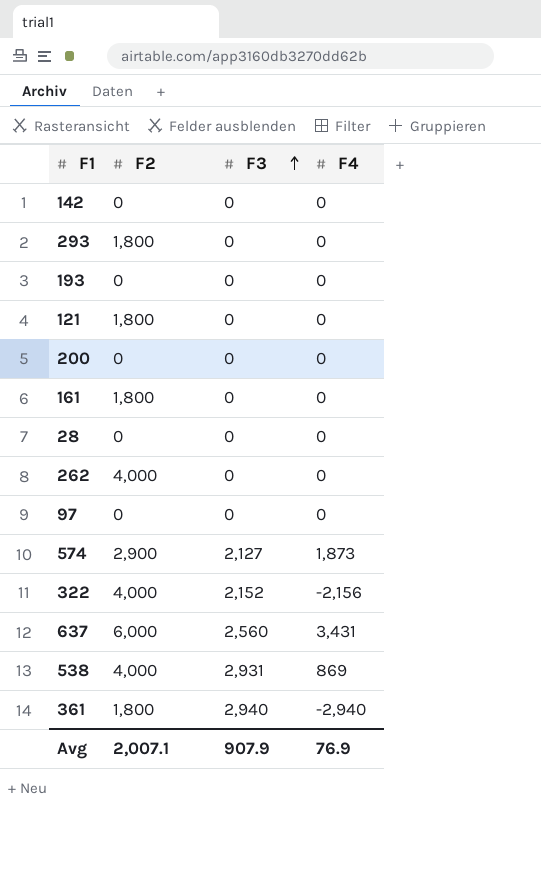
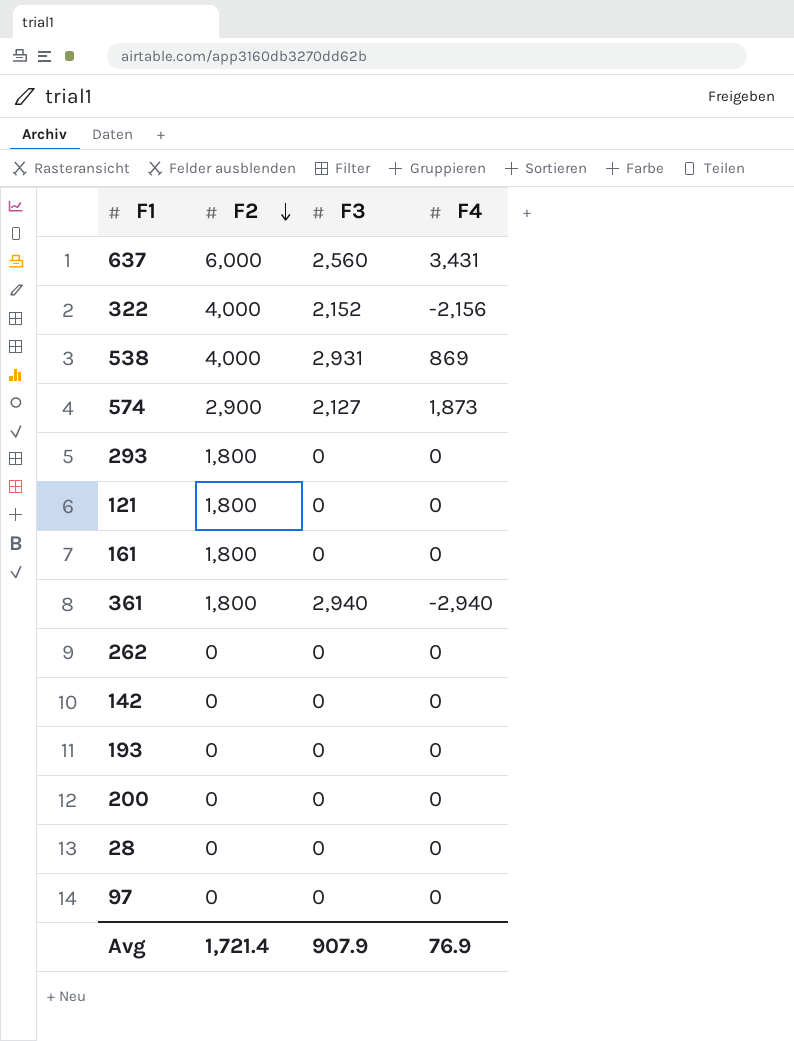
row order: F3 ascending -> F2 descending
262 | F2: 4,000 -> 0
Avg | F2: 2,007.1 -> 1,721.4

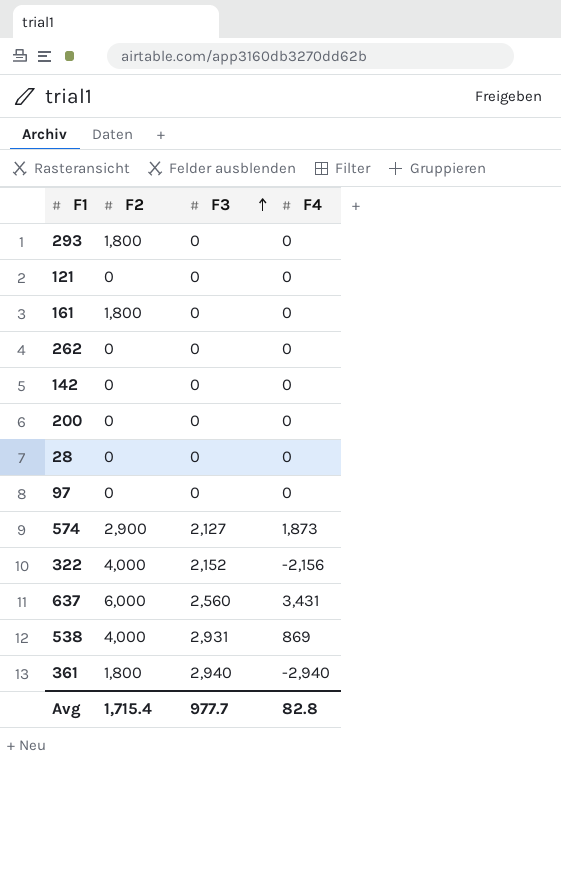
row order: F2 descending -> F3 ascending
row 193: 0 | 0 | 0 -> none
121 | F2: 1,800 -> 0
Avg | F2: 1,721.4 -> 1,715.4
Avg | F3: 907.9 -> 977.7
Avg | F4: 76.9 -> 82.8

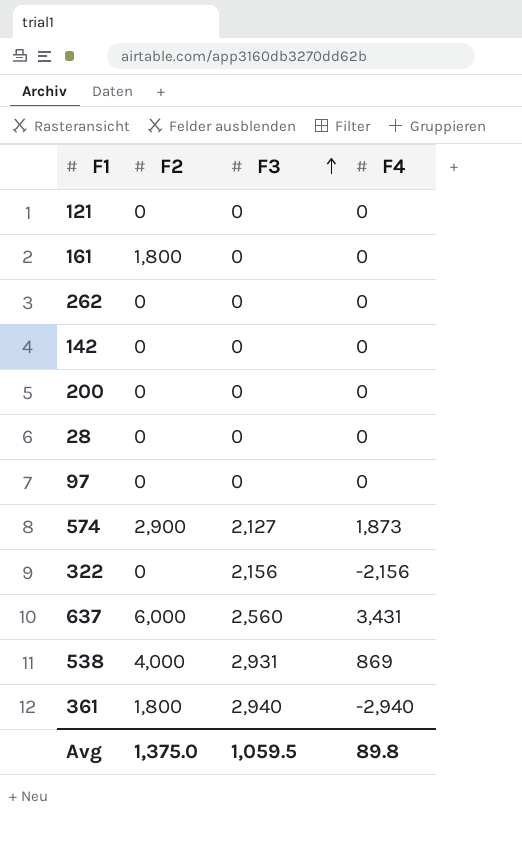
row 293: 1,800 | 0 | 0 -> none
322 | F2: 4,000 -> 0
322 | F3: 2,152 -> 2,156
Avg | F2: 1,715.4 -> 1,375.0
Avg | F3: 977.7 -> 1,059.5
Avg | F4: 82.8 -> 89.8

